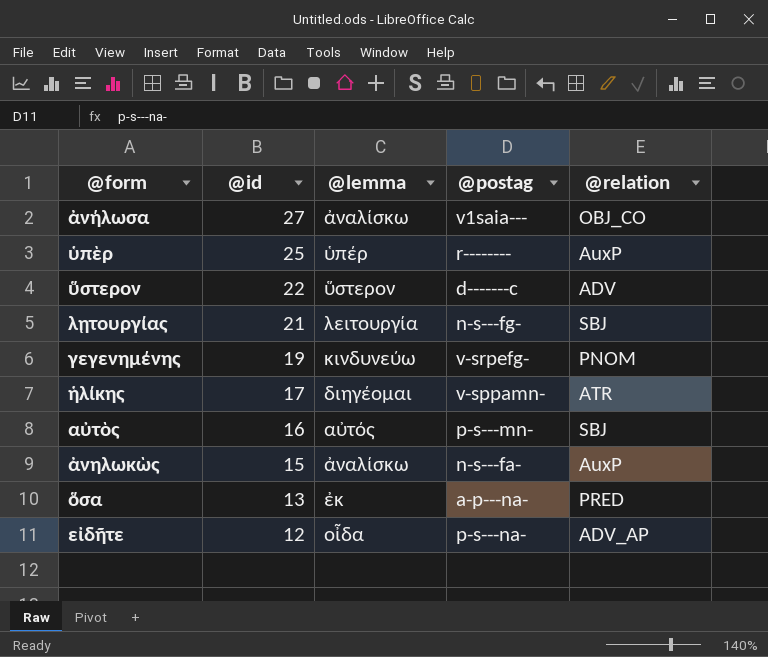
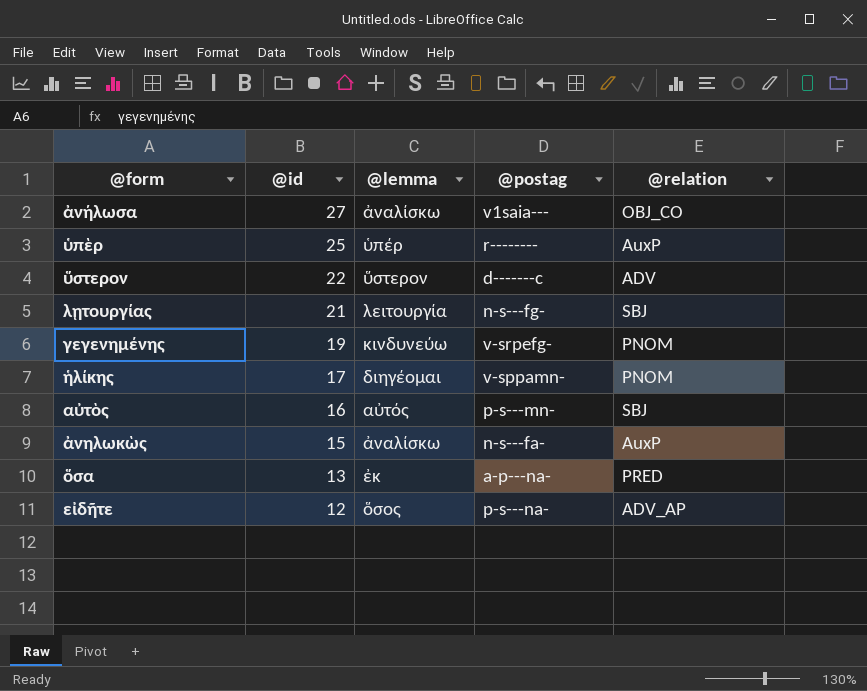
ἡλίκης | @relation: ATR -> PNOM
εἰδῆτε | @lemma: οἶδα -> ὅσος

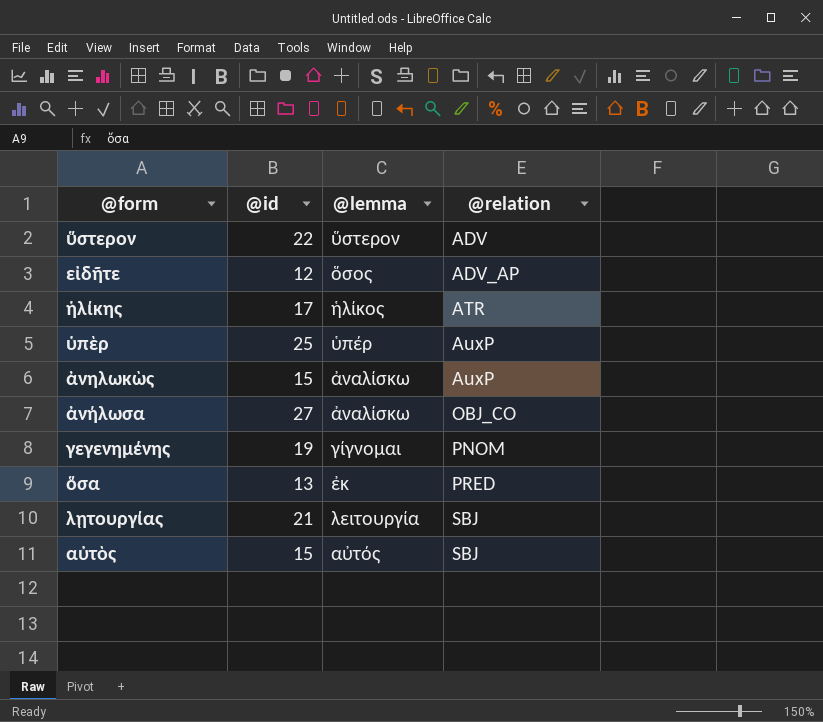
row order: @id descending -> @relation ascending
column @postag | position: 4 -> none
ἡλίκης | @lemma: διηγέομαι -> ἡλίκος
ἡλίκης | @relation: PNOM -> ATR
γεγενημένης | @lemma: κινδυνεύω -> γίγνομαι
αὐτὸς | @id: 16 -> 15

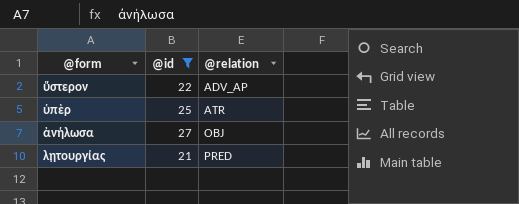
filter: none -> @id >= 21
column @lemma | position: 3 -> none
ὕστερον | @relation: ADV -> ADV_AP
ὑπὲρ | @relation: AuxP -> ATR
ἀνήλωσα | @relation: OBJ_CO -> OBJ
λῃτουργίας | @relation: SBJ -> PRED

